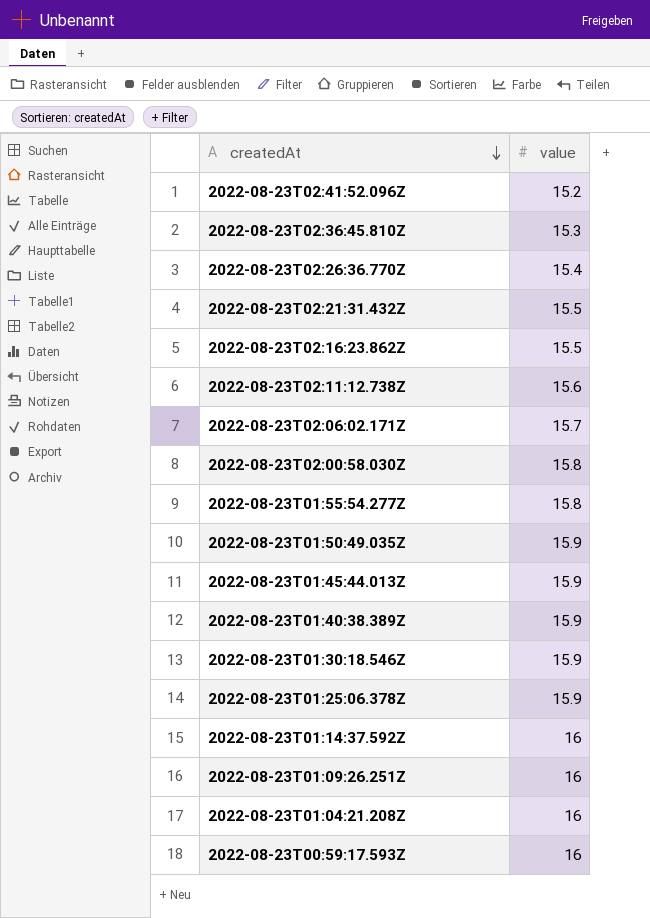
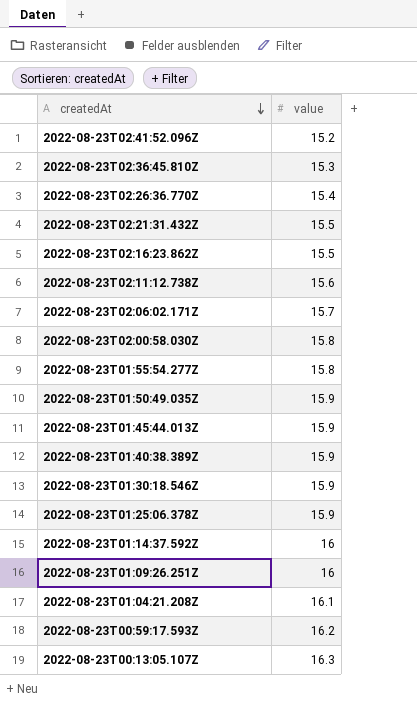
2022-08-23T01:04:21.208Z | value: 16 -> 16.1
2022-08-23T00:59:17.593Z | value: 16 -> 16.2
row 2022-08-23T00:13:05.107Z: none -> 16.3

